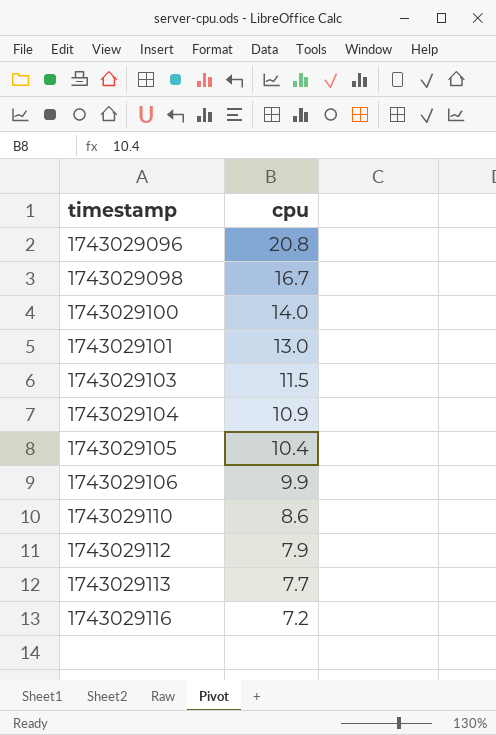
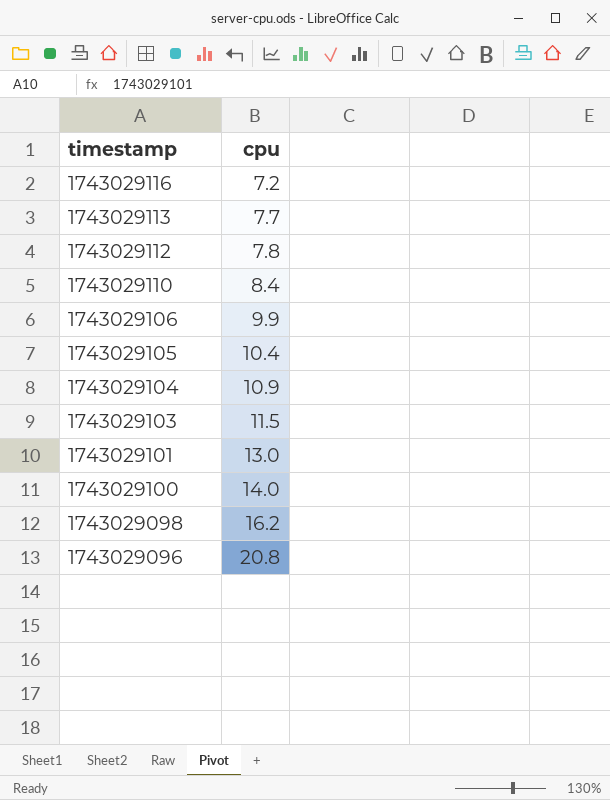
row order: timestamp ascending -> timestamp descending
1743029112 | cpu: 7.9 -> 7.8
1743029110 | cpu: 8.6 -> 8.4
1743029098 | cpu: 16.7 -> 16.2

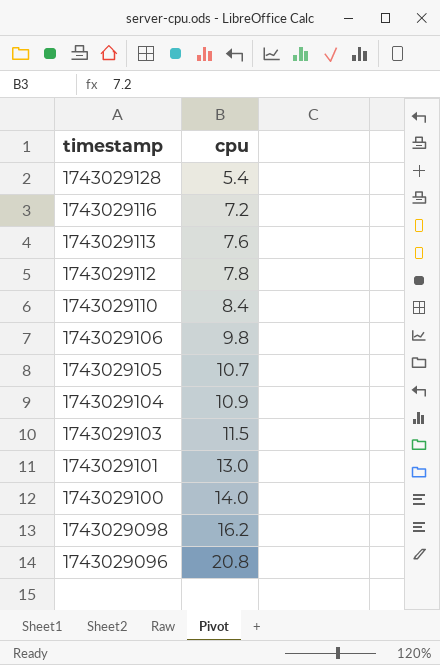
row 1743029128: none -> 5.4
1743029113 | cpu: 7.7 -> 7.6
1743029106 | cpu: 9.9 -> 9.8
1743029105 | cpu: 10.4 -> 10.7

